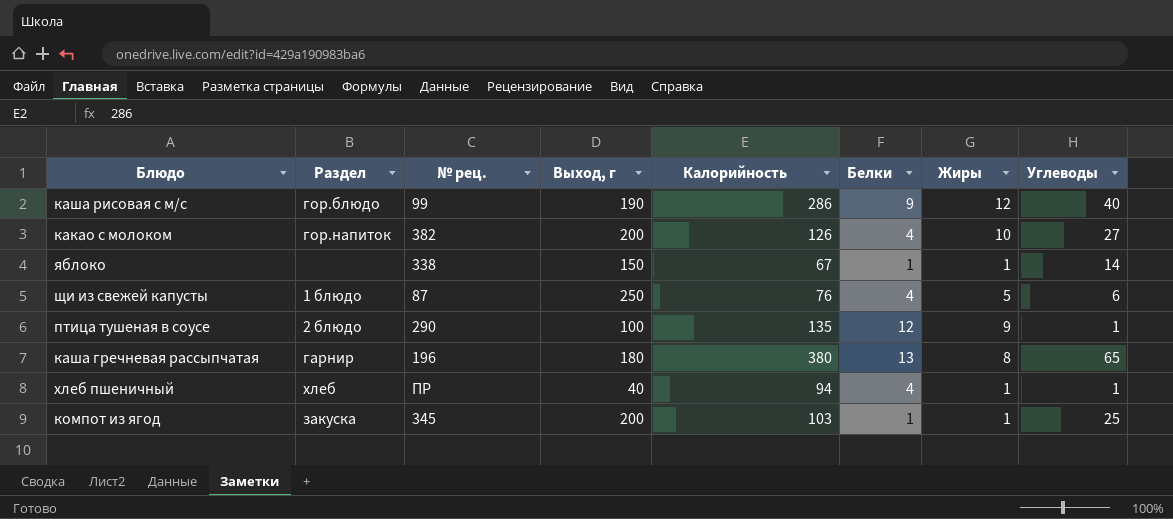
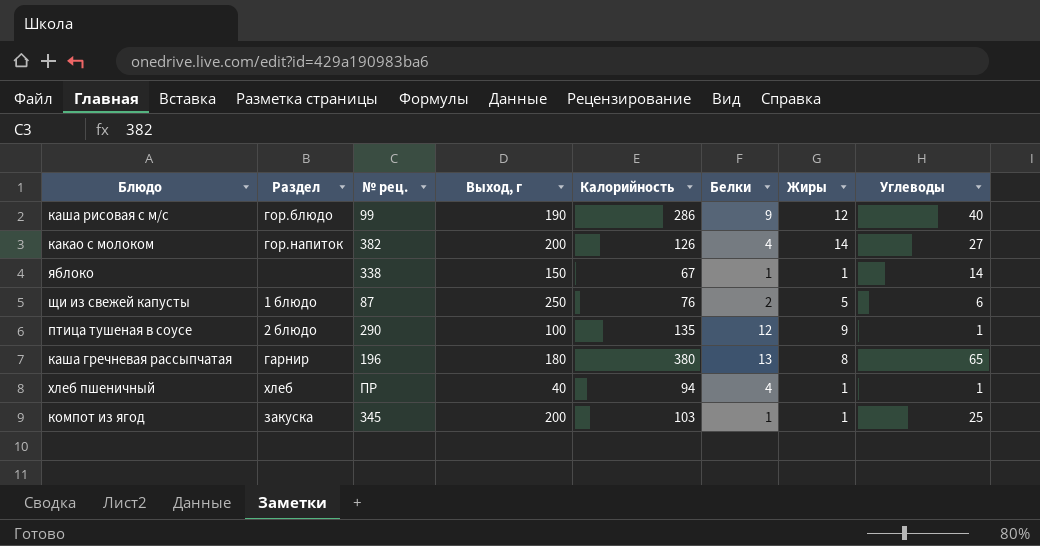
какао с молоком | Жиры: 10 -> 14
щи из свежей капусты | Белки: 4 -> 2

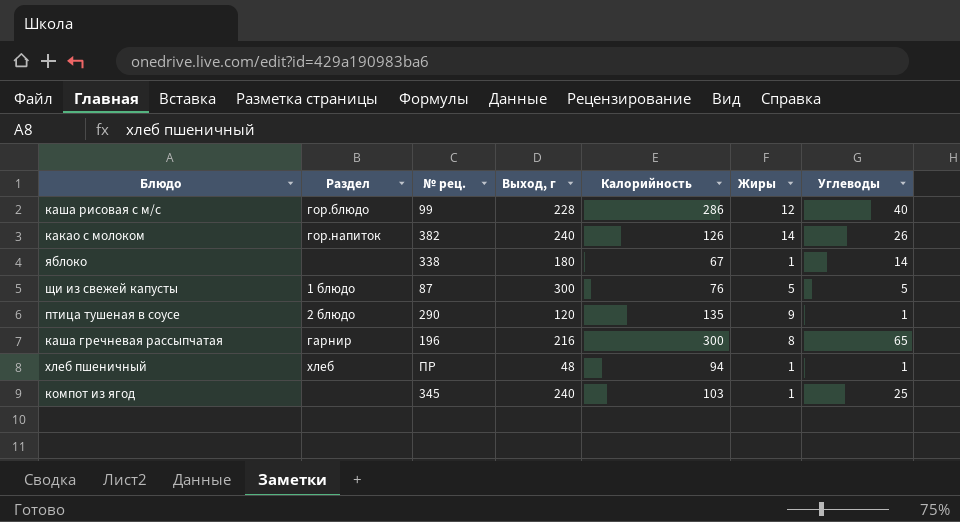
column Белки | position: 6 -> none
каша рисовая с м/с | Выход, г: 190 -> 228
какао с молоком | Выход, г: 200 -> 240
какао с молоком | Углеводы: 27 -> 26
яблоко | Выход, г: 150 -> 180
щи из свежей капусты | Выход, г: 250 -> 300
щи из свежей капусты | Углеводы: 6 -> 5
птица тушеная в соусе | Выход, г: 100 -> 120
каша гречневая рассыпчатая | Выход, г: 180 -> 216
каша гречневая рассыпчатая | Калорийность: 380 -> 300
хлеб пшеничный | Выход, г: 40 -> 48
компот из ягод | Раздел: закуска -> none
компот из ягод | Выход, г: 200 -> 240

